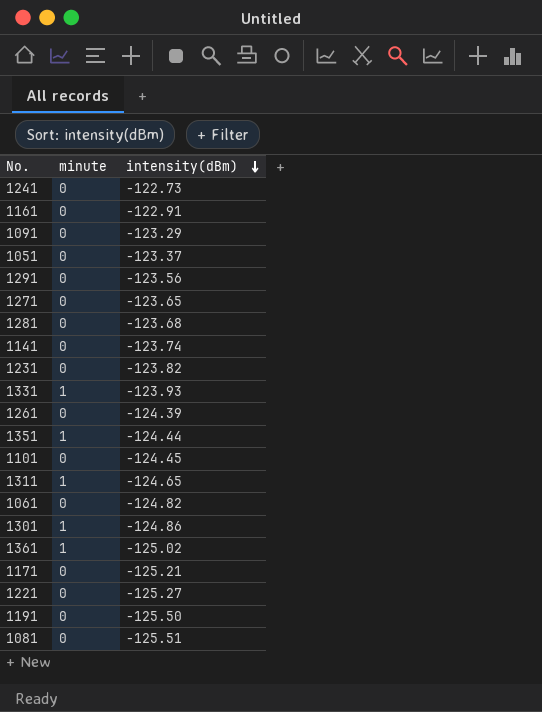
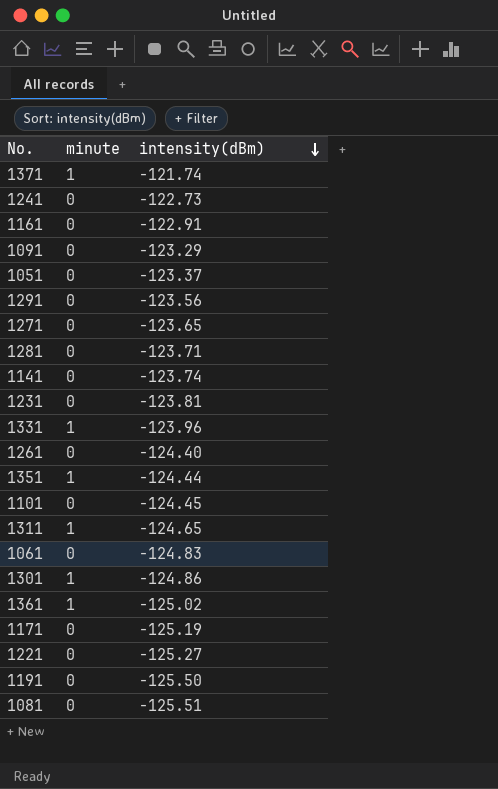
row 1371: none -> 1 | -121.74
1281 | intensity(dBm): -123.68 -> -123.71
1231 | intensity(dBm): -123.82 -> -123.81
1331 | intensity(dBm): -123.93 -> -123.96
1261 | intensity(dBm): -124.39 -> -124.40
1061 | intensity(dBm): -124.82 -> -124.83
1171 | intensity(dBm): -125.21 -> -125.19

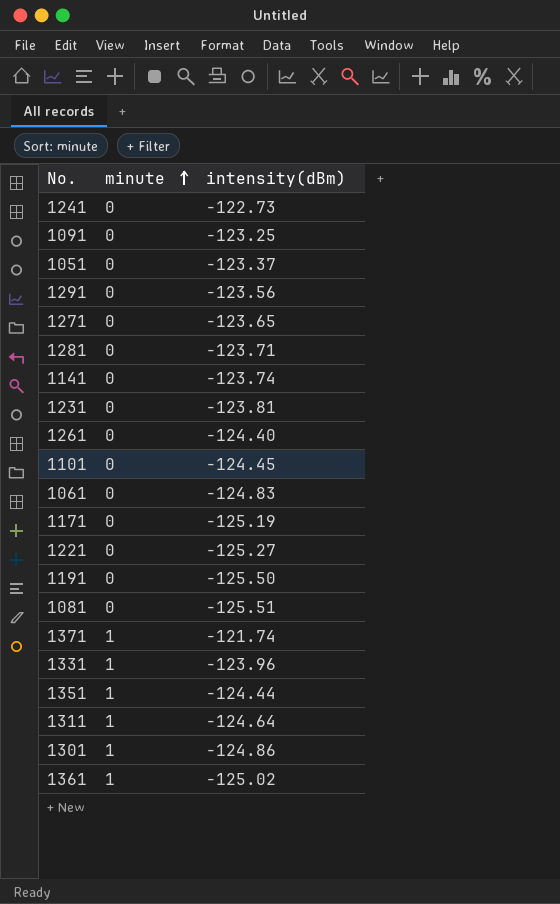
row order: intensity(dBm) descending -> minute ascending
row 1161: 0 | -122.91 -> none
1091 | intensity(dBm): -123.29 -> -123.25
1311 | intensity(dBm): -124.65 -> -124.64

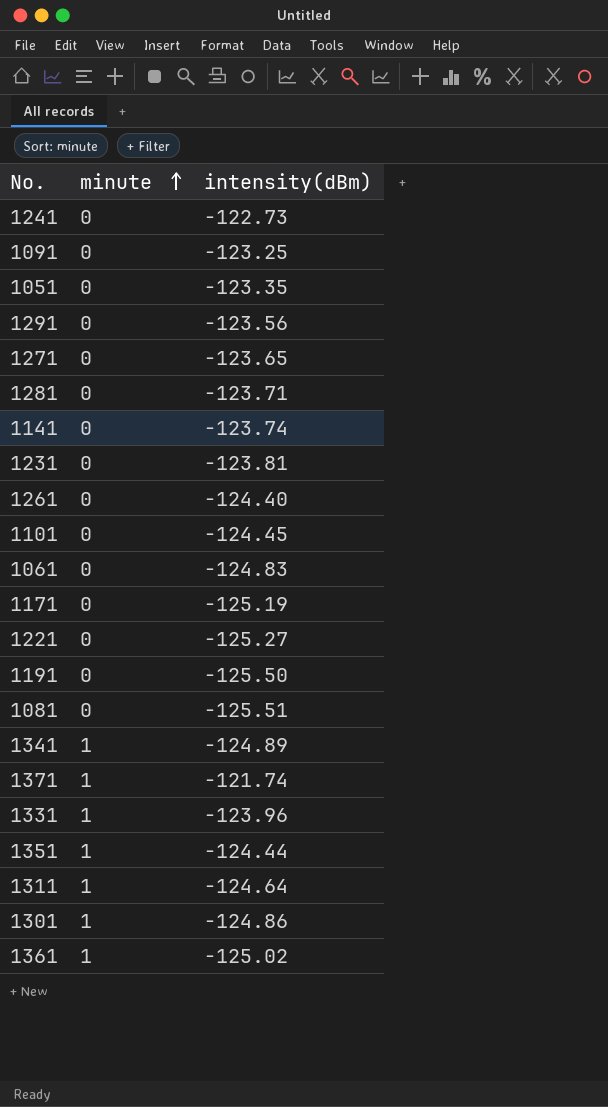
1051 | intensity(dBm): -123.37 -> -123.35
row 1341: none -> 1 | -124.89

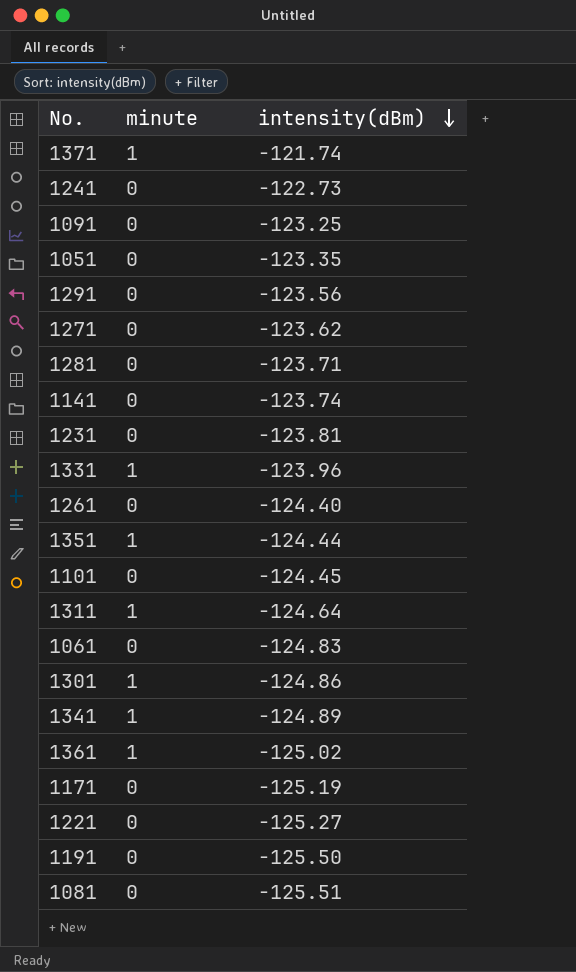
row order: minute ascending -> intensity(dBm) descending
1271 | intensity(dBm): -123.65 -> -123.62

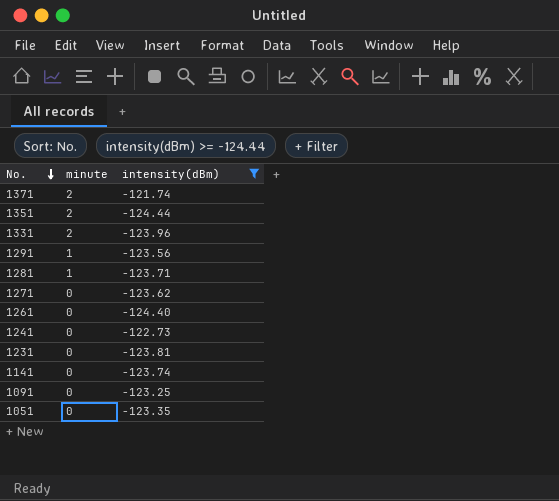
filter: none -> intensity(dBm) >= -124.44
row order: intensity(dBm) descending -> No. descending
1371 | minute: 1 -> 2
1351 | minute: 1 -> 2
1331 | minute: 1 -> 2
1291 | minute: 0 -> 1
1281 | minute: 0 -> 1

